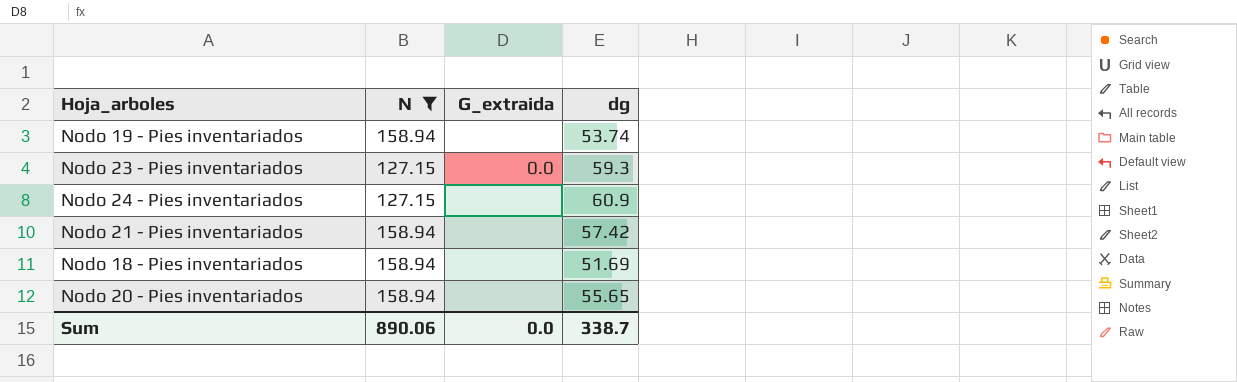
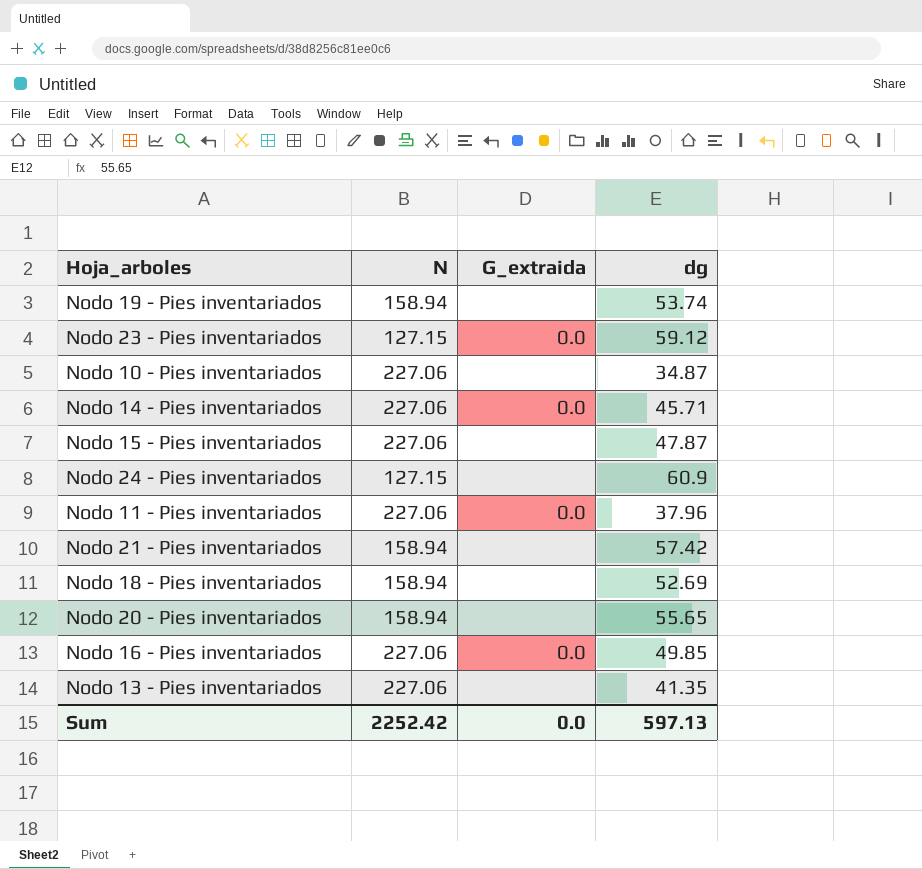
filter: N != 227.06 -> none
Nodo 23 - Pies inventariados | dg: 59.3 -> 59.12
Nodo 18 - Pies inventariados | dg: 51.69 -> 52.69
Sum | N: 890.06 -> 2252.42
Sum | dg: 338.7 -> 597.13

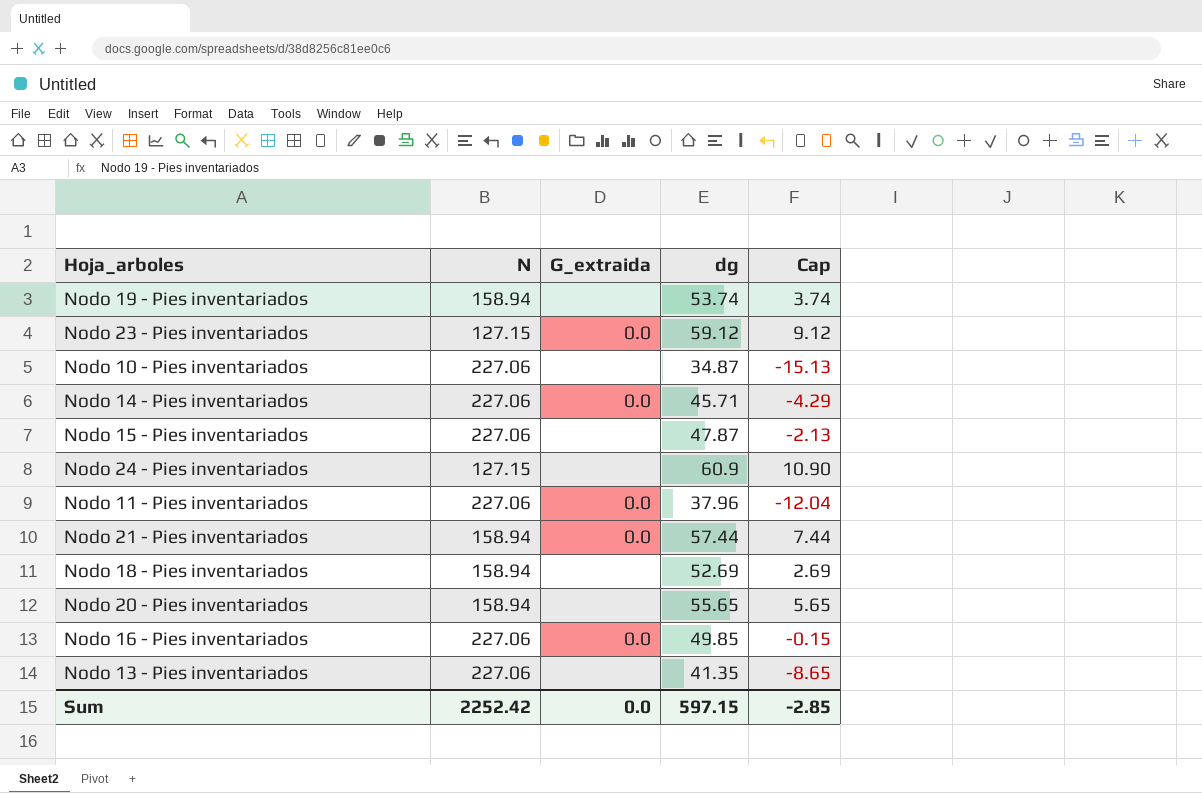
column Cap | formula: none -> [dg] - 50
Nodo 21 - Pies inventariados | G_extraida: none -> 0.0
Nodo 21 - Pies inventariados | dg: 57.42 -> 57.44
Sum | dg: 597.13 -> 597.15

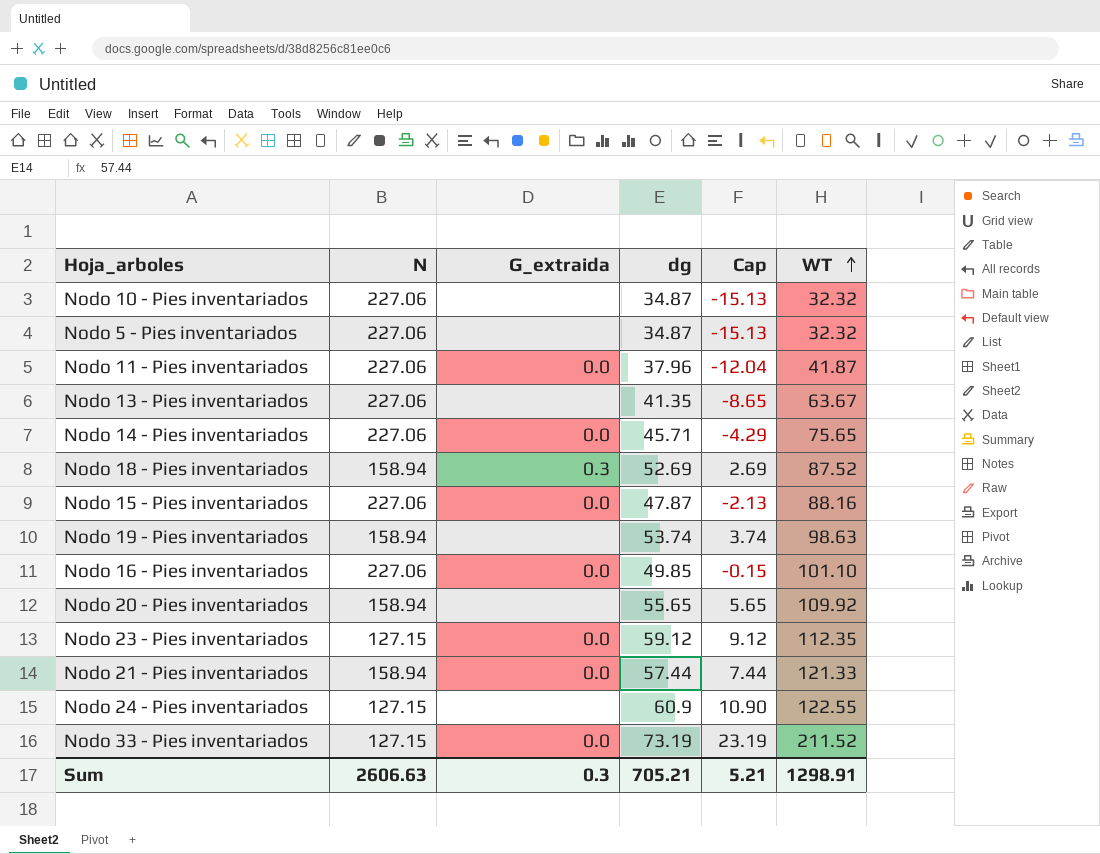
row order: none -> WT ascending
column WT | position: none -> 6
row Nodo 5 - Pies inventariados: none -> 227.06 | none | 34.87 | -15.13 | 32.32
Nodo 18 - Pies inventariados | G_extraida: none -> 0.3
Nodo 15 - Pies inventariados | G_extraida: none -> 0.0
row Nodo 33 - Pies inventariados: none -> 127.15 | 0.0 | 73.19 | 23.19 | 211.52
Sum | N: 2252.42 -> 2606.63
Sum | G_extraida: 0.0 -> 0.3
Sum | dg: 597.15 -> 705.21
Sum | Cap: -2.85 -> 5.21

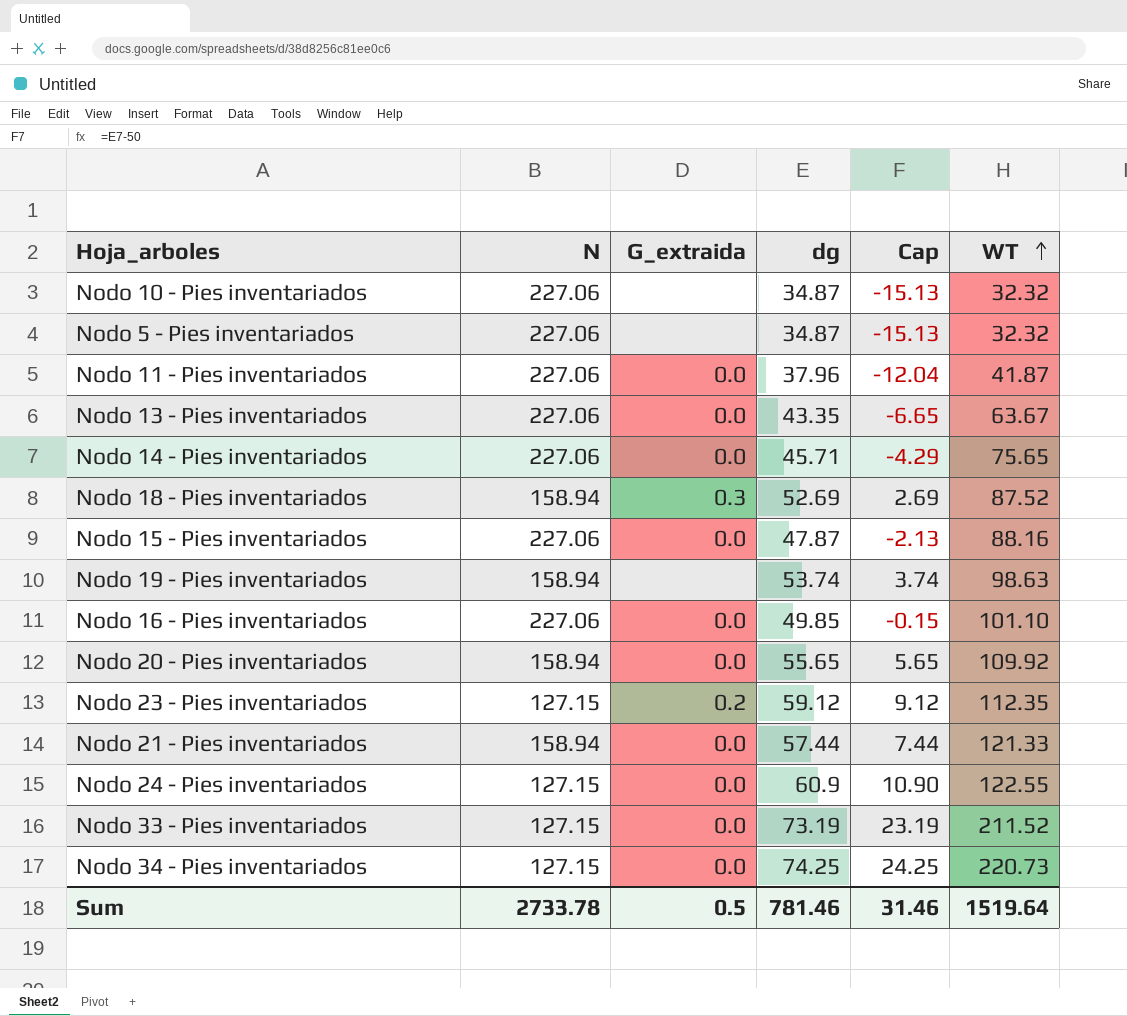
Nodo 13 - Pies inventariados | G_extraida: none -> 0.0
Nodo 13 - Pies inventariados | dg: 41.35 -> 43.35
Nodo 13 - Pies inventariados | Cap: -8.65 -> -6.65
Nodo 20 - Pies inventariados | G_extraida: none -> 0.0
Nodo 23 - Pies inventariados | G_extraida: 0.0 -> 0.2
Nodo 24 - Pies inventariados | G_extraida: none -> 0.0
row Nodo 34 - Pies inventariados: none -> 127.15 | 0.0 | 74.25 | 24.25 | 220.73
Sum | N: 2606.63 -> 2733.78
Sum | G_extraida: 0.3 -> 0.5
Sum | dg: 705.21 -> 781.46
Sum | Cap: 5.21 -> 31.46
Sum | WT: 1298.91 -> 1519.64

